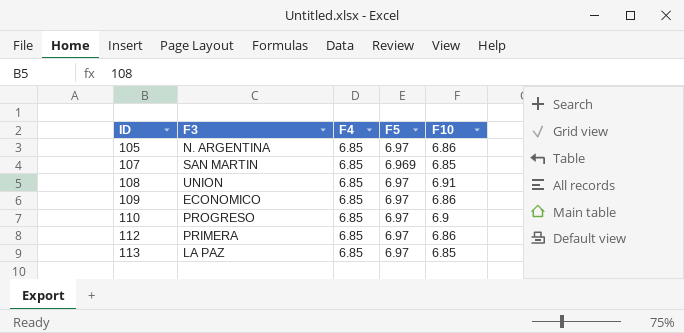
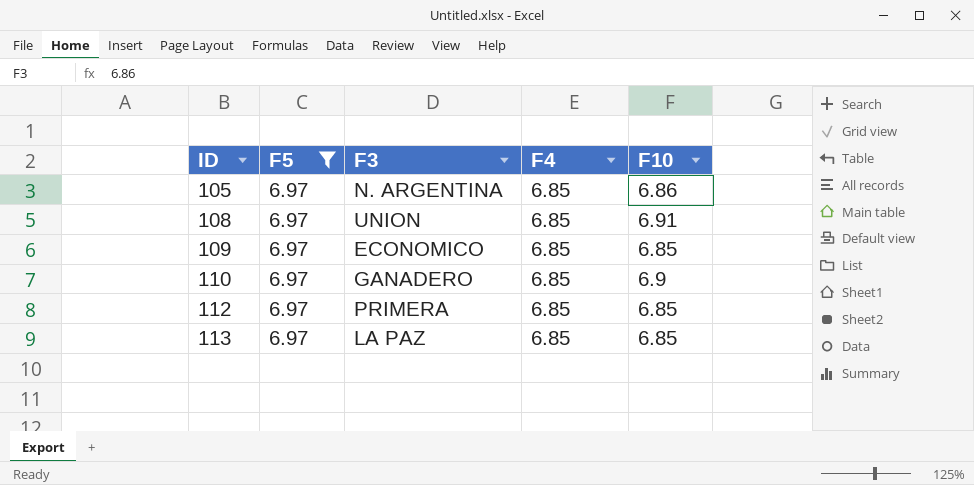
filter: none -> F5 = 6.97
column F5 | position: 4 -> 2
109 | F10: 6.86 -> 6.85
110 | F3: PROGRESO -> GANADERO
112 | F10: 6.86 -> 6.85

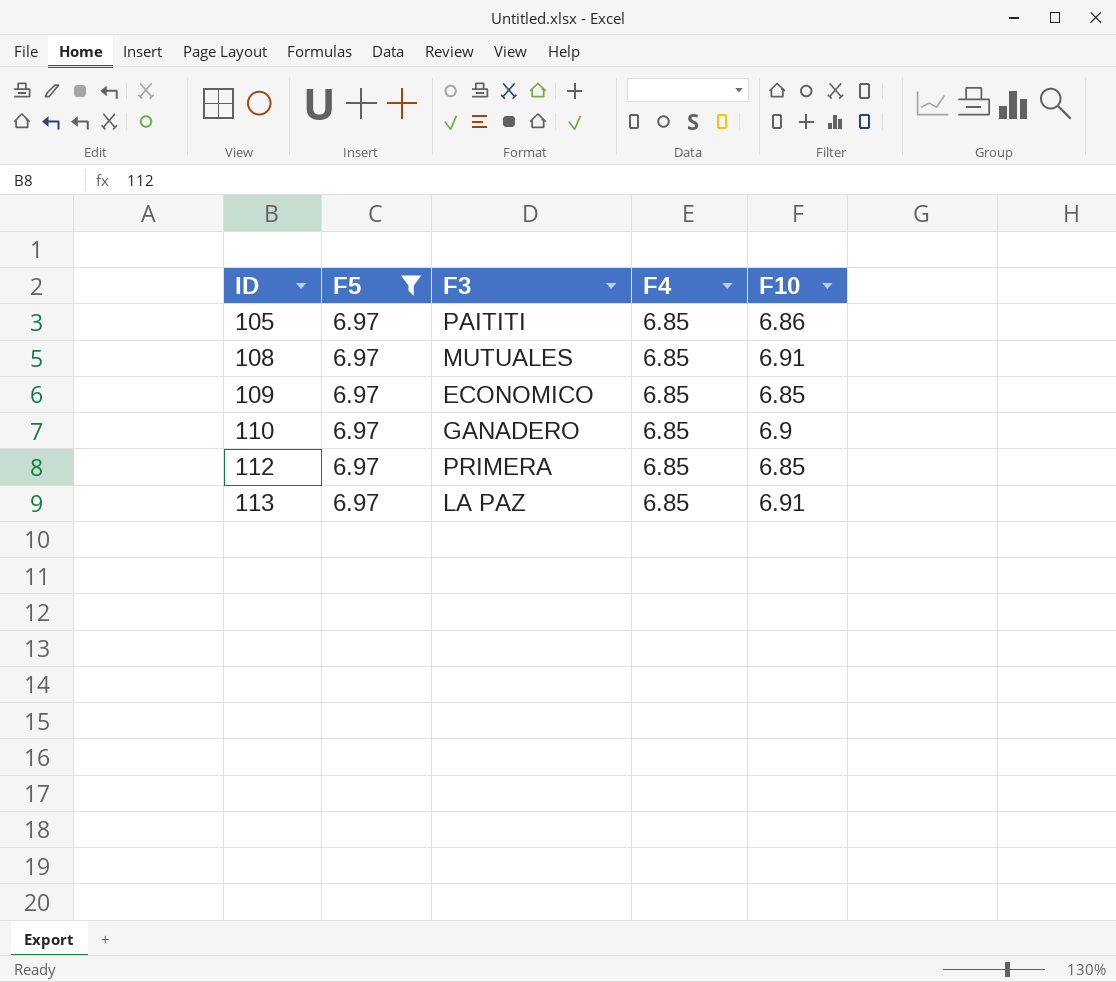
105 | F3: N. ARGENTINA -> PAITITI
108 | F3: UNION -> MUTUALES
113 | F10: 6.85 -> 6.91

